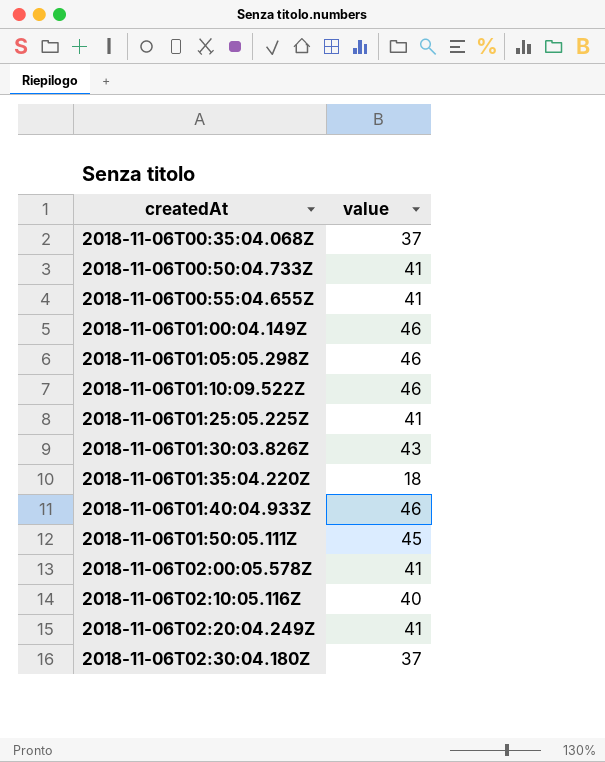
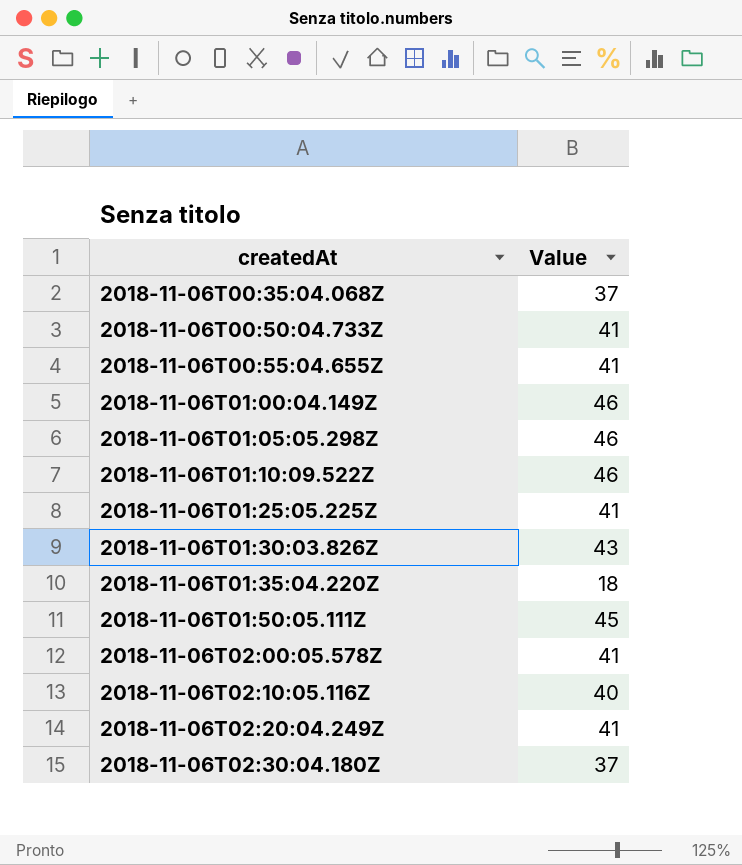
column name: value -> Value
row 2018-11-06T01:40:04.933Z: 46 -> none

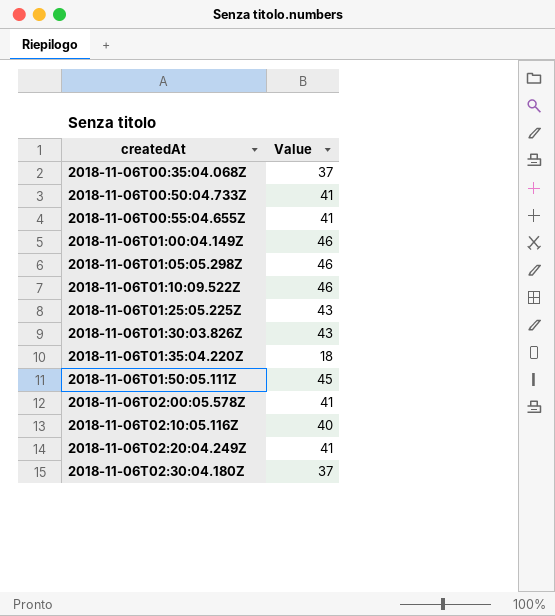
2018-11-06T01:25:05.225Z | Value: 41 -> 43

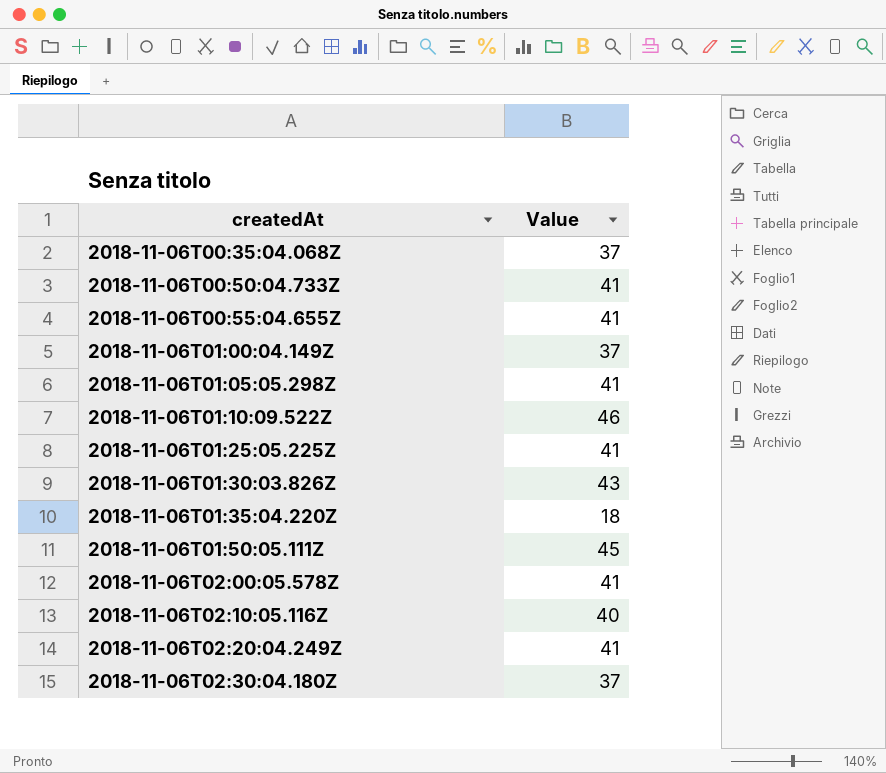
2018-11-06T01:00:04.149Z | Value: 46 -> 37
2018-11-06T01:05:05.298Z | Value: 46 -> 41
2018-11-06T01:25:05.225Z | Value: 43 -> 41

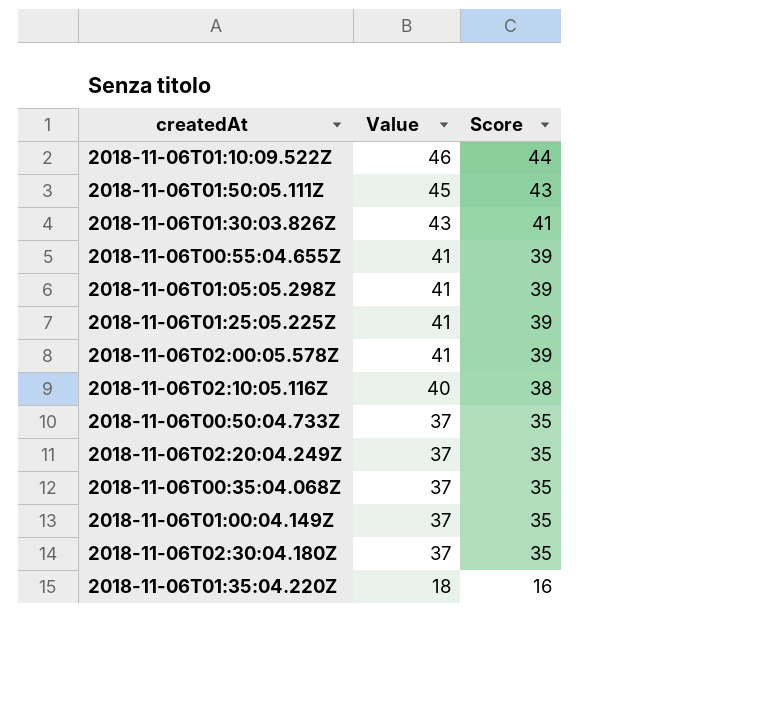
row order: createdAt ascending -> Value descending
column Score | formula: none -> [Value] - 2
2018-11-06T00:50:04.733Z | Value: 41 -> 37
2018-11-06T02:20:04.249Z | Value: 41 -> 37

